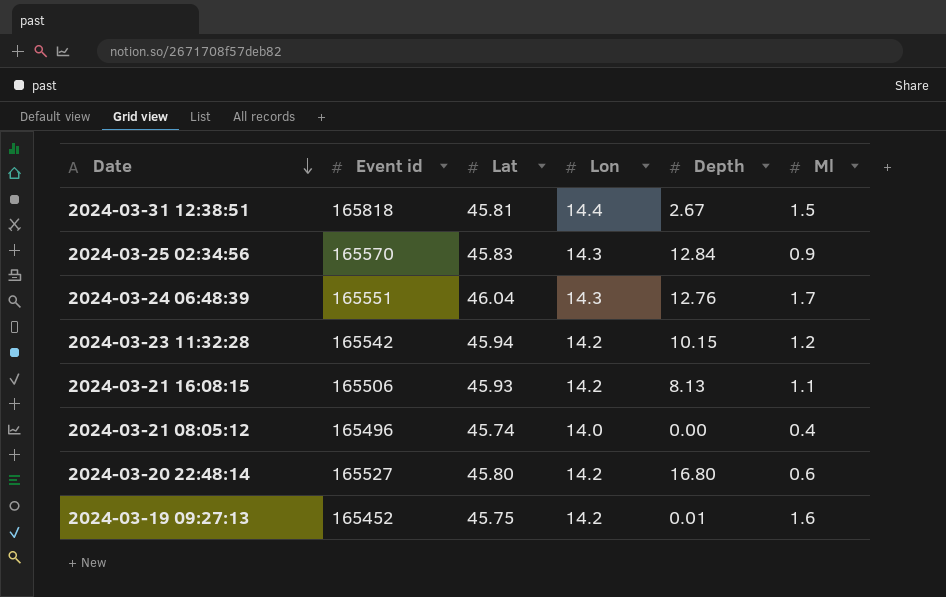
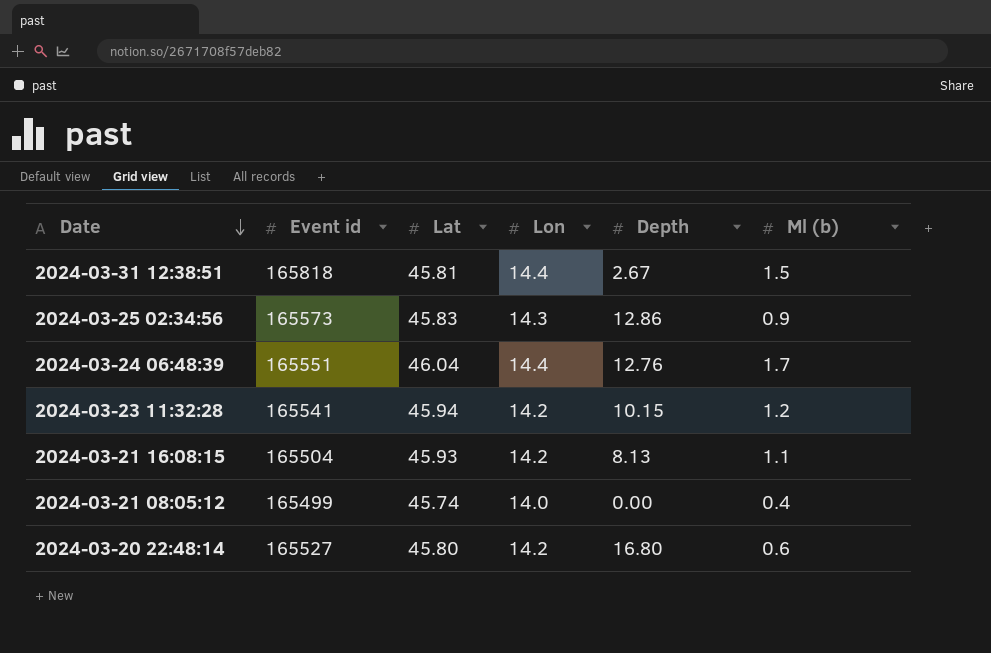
column name: Ml -> Ml (b)
row 2024-03-19 09:27:13: 165452 | 45.75 | 14.2 | 0.01 | 1.6 -> none
2024-03-25 02:34:56 | Event id: 165570 -> 165573
2024-03-25 02:34:56 | Depth: 12.84 -> 12.86
2024-03-24 06:48:39 | Lon: 14.3 -> 14.4
2024-03-23 11:32:28 | Event id: 165542 -> 165541
2024-03-21 16:08:15 | Event id: 165506 -> 165504
2024-03-21 08:05:12 | Event id: 165496 -> 165499

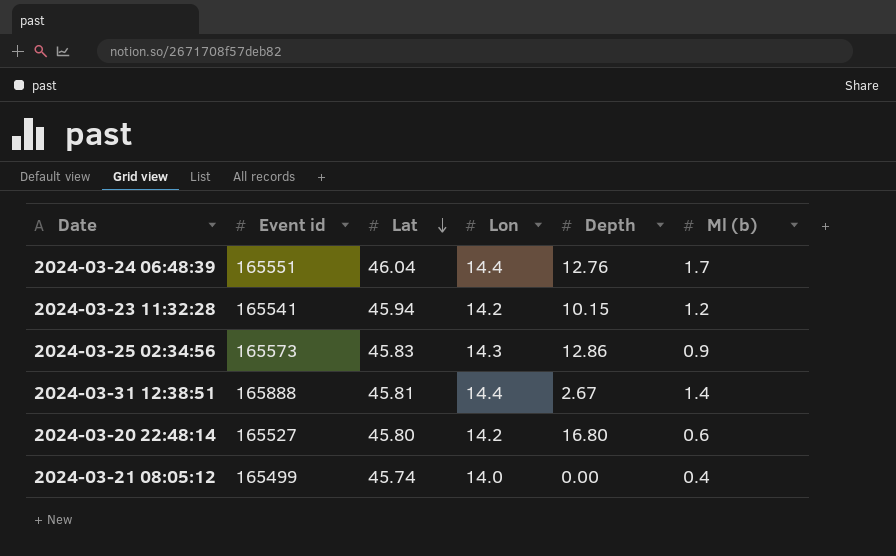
row order: Date descending -> Lat descending
row 2024-03-21 16:08:15: 165504 | 45.93 | 14.2 | 8.13 | 1.1 -> none
2024-03-31 12:38:51 | Event id: 165818 -> 165888
2024-03-31 12:38:51 | Ml (b): 1.5 -> 1.4

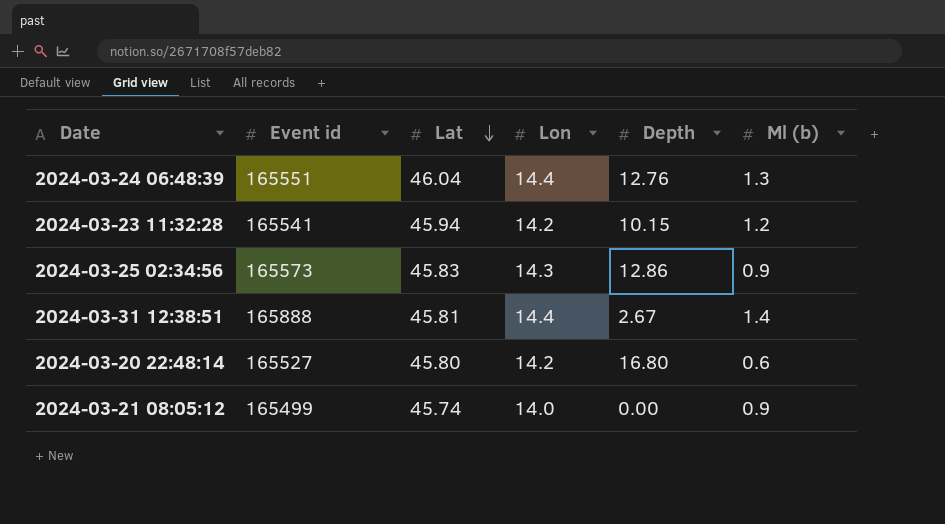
2024-03-24 06:48:39 | Ml (b): 1.7 -> 1.3
2024-03-21 08:05:12 | Ml (b): 0.4 -> 0.9

